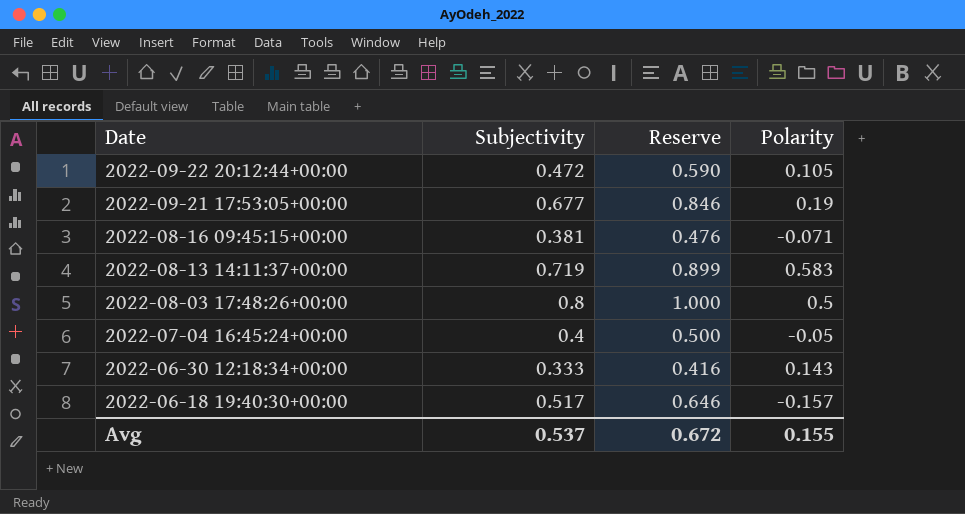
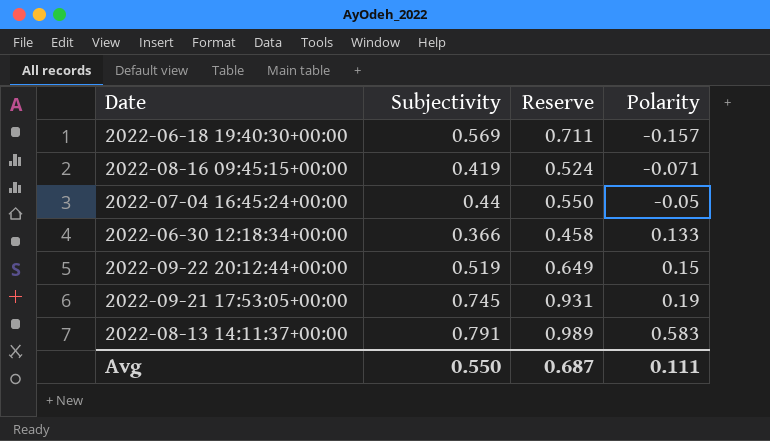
row order: Date descending -> Polarity ascending
row 2022-08-03 17:48:26+00:00: 0.8 | 1.000 | 0.5 -> none
2022-06-18 19:40:30+00:00 | Subjectivity: 0.517 -> 0.569
2022-06-18 19:40:30+00:00 | Reserve: 0.646 -> 0.711
2022-08-16 09:45:15+00:00 | Subjectivity: 0.381 -> 0.419
2022-08-16 09:45:15+00:00 | Reserve: 0.476 -> 0.524
2022-07-04 16:45:24+00:00 | Subjectivity: 0.4 -> 0.44
2022-07-04 16:45:24+00:00 | Reserve: 0.500 -> 0.550
2022-06-30 12:18:34+00:00 | Subjectivity: 0.333 -> 0.366
2022-06-30 12:18:34+00:00 | Reserve: 0.416 -> 0.458
2022-06-30 12:18:34+00:00 | Polarity: 0.143 -> 0.133
2022-09-22 20:12:44+00:00 | Subjectivity: 0.472 -> 0.519
2022-09-22 20:12:44+00:00 | Reserve: 0.590 -> 0.649
2022-09-22 20:12:44+00:00 | Polarity: 0.105 -> 0.15
2022-09-21 17:53:05+00:00 | Subjectivity: 0.677 -> 0.745
2022-09-21 17:53:05+00:00 | Reserve: 0.846 -> 0.931
2022-08-13 14:11:37+00:00 | Subjectivity: 0.719 -> 0.791
2022-08-13 14:11:37+00:00 | Reserve: 0.899 -> 0.989
Avg | Subjectivity: 0.537 -> 0.550
Avg | Reserve: 0.672 -> 0.687
Avg | Polarity: 0.155 -> 0.111

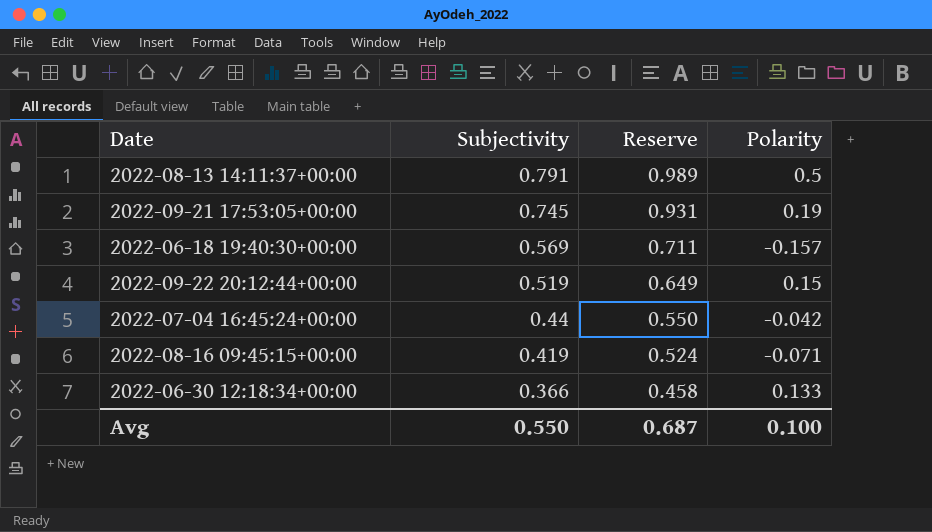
row order: Polarity ascending -> Subjectivity descending
2022-08-13 14:11:37+00:00 | Polarity: 0.583 -> 0.5
2022-07-04 16:45:24+00:00 | Polarity: -0.05 -> -0.042
Avg | Polarity: 0.111 -> 0.100

